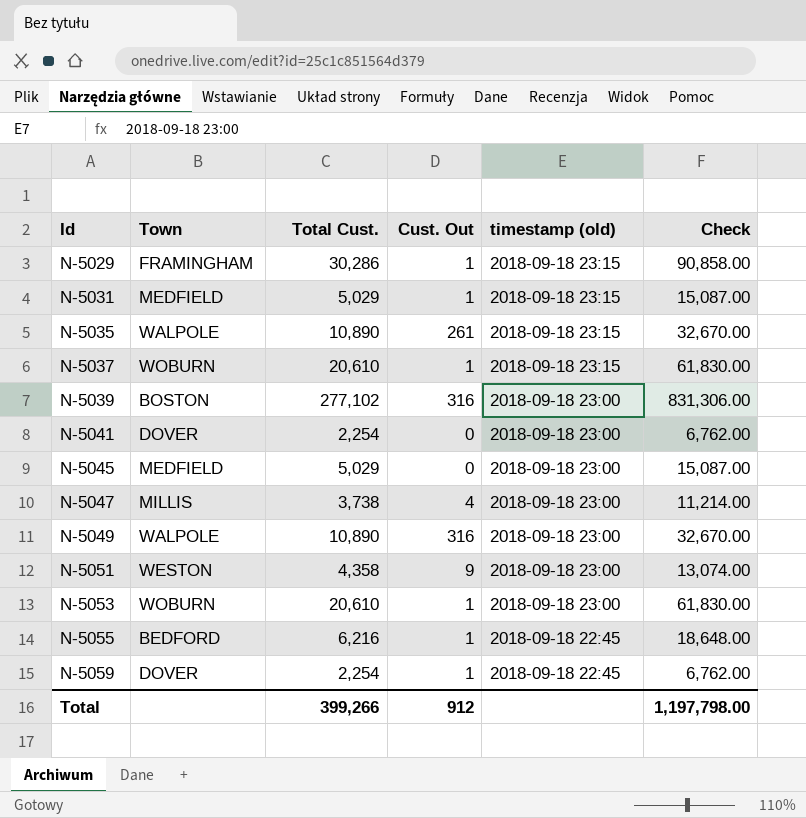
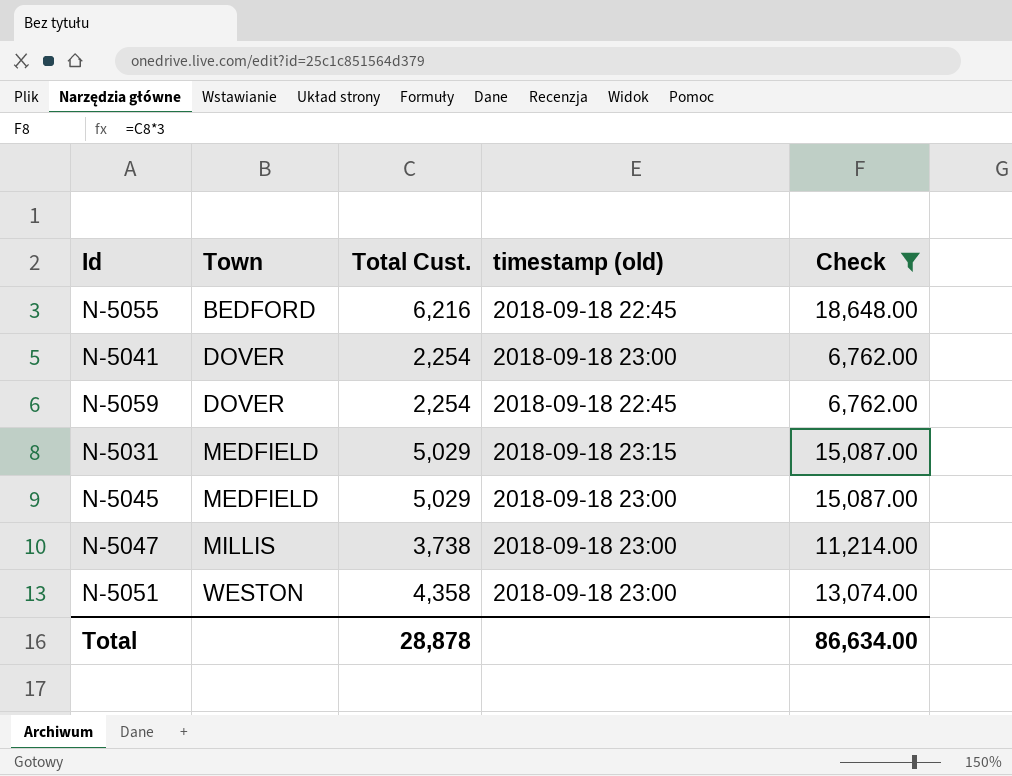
filter: none -> Check <= 18,648.00
row order: Id ascending -> Town ascending
column Cust. Out | position: 4 -> none
Total | Total Cust.: 399,266 -> 28,878
Total | Check: 1,197,798.00 -> 86,634.00

